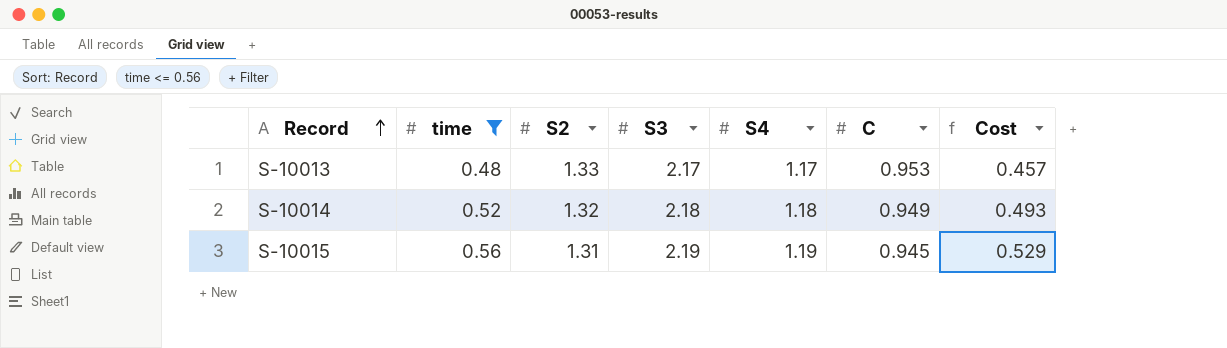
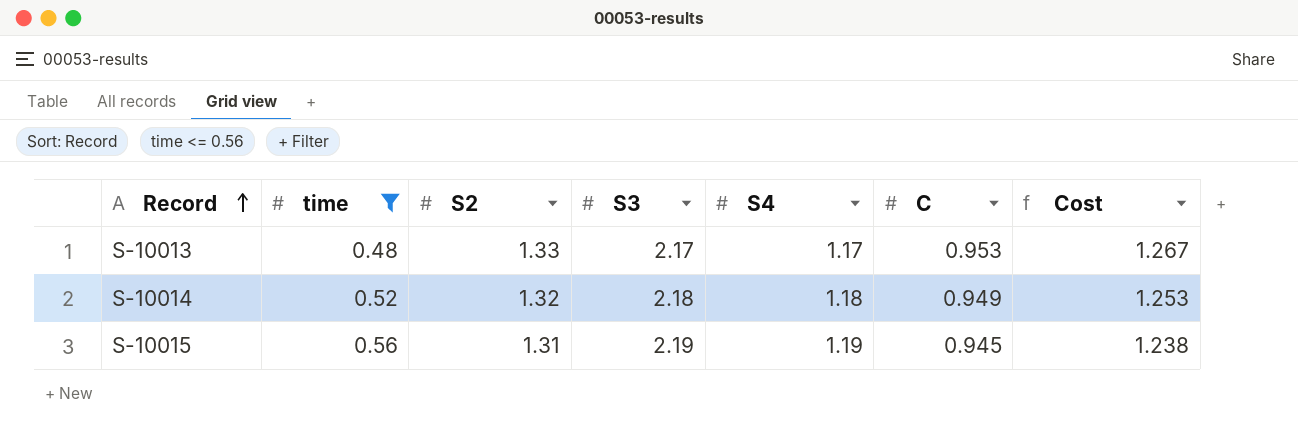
column Cost | formula: [time] * [C] -> [S2] * [C]

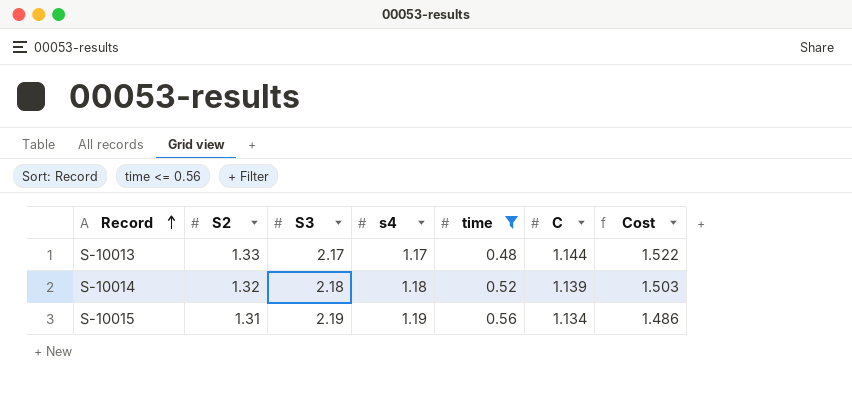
column name: S4 -> s4
column time | position: 2 -> 5
S-10013 | C: 0.953 -> 1.144
S-10013 | Cost: 1.267 -> 1.522
S-10014 | C: 0.949 -> 1.139
S-10014 | Cost: 1.253 -> 1.503
S-10015 | C: 0.945 -> 1.134
S-10015 | Cost: 1.238 -> 1.486

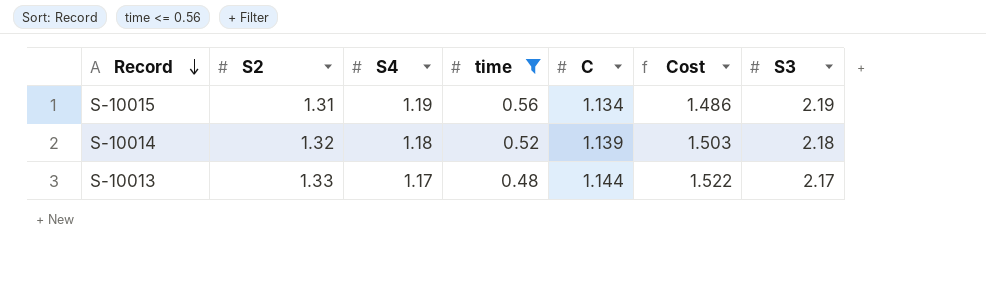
row order: Record ascending -> Record descending
column name: s4 -> S4
column S3 | position: 3 -> 7

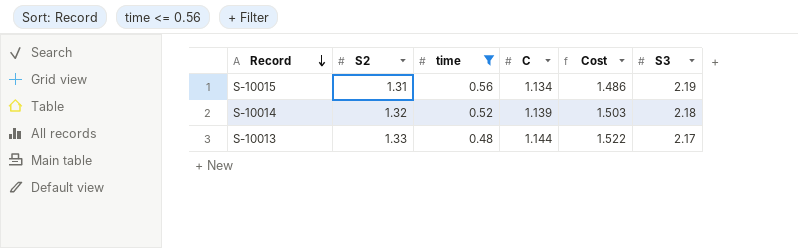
column S4 | position: 3 -> none

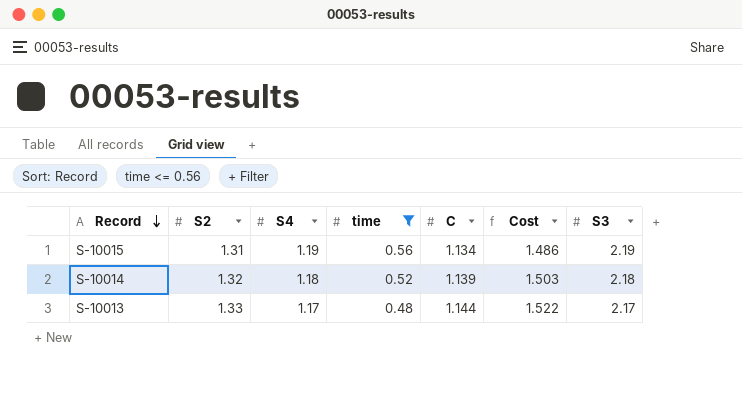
column S4 | position: none -> 3

